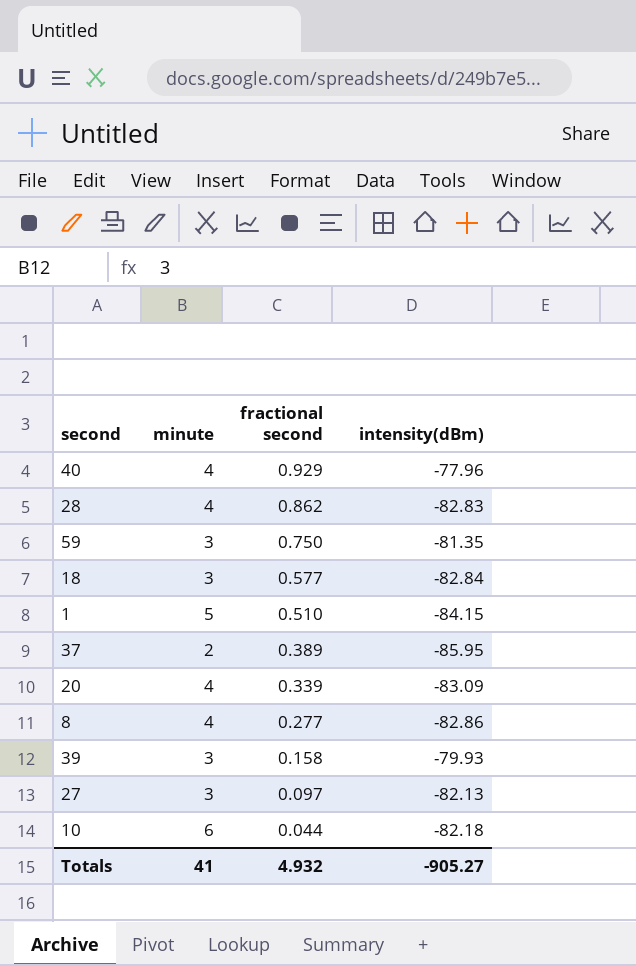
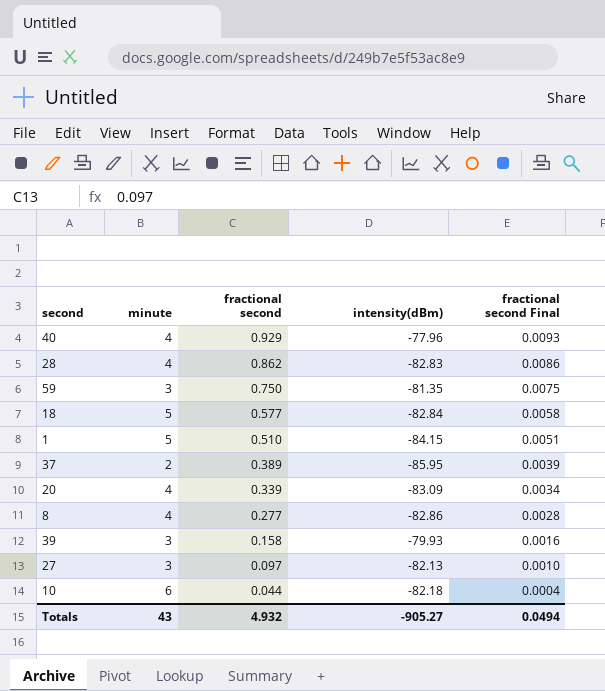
column fractional second Final | formula: none -> [fractional second] * 0.01
18 | minute: 3 -> 5
Totals | minute: 41 -> 43

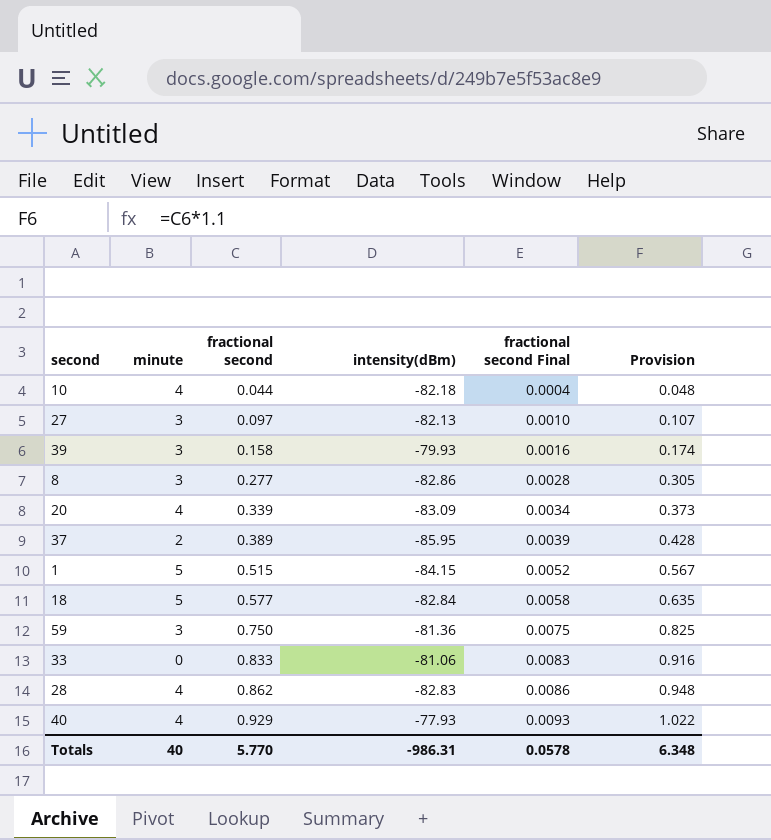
row order: fractional second descending -> fractional second ascending
column Provision | formula: none -> [fractional second] * 1.1
10 | minute: 6 -> 4
8 | minute: 4 -> 3
1 | fractional second: 0.510 -> 0.515
1 | fractional second Final: 0.0051 -> 0.0052
59 | intensity(dBm): -81.35 -> -81.36
row 33: none -> 0 | 0.833 | -81.06 | 0.0083 | 0.916
40 | intensity(dBm): -77.96 -> -77.93
Totals | minute: 43 -> 40
Totals | fractional second: 4.932 -> 5.770
Totals | intensity(dBm): -905.27 -> -986.31
Totals | fractional second Final: 0.0494 -> 0.0578

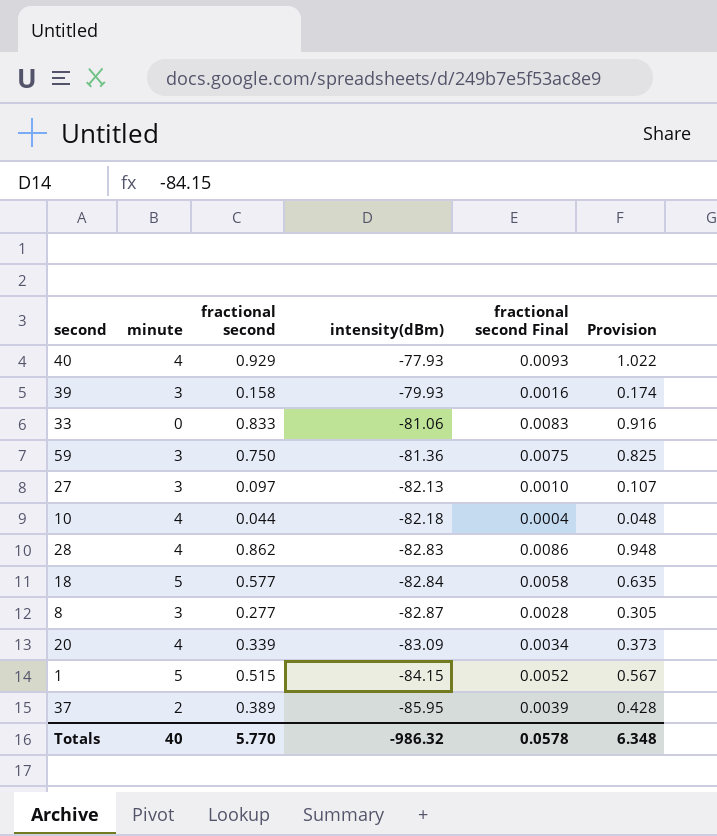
row order: fractional second ascending -> intensity(dBm) descending
8 | intensity(dBm): -82.86 -> -82.87
Totals | intensity(dBm): -986.31 -> -986.32

